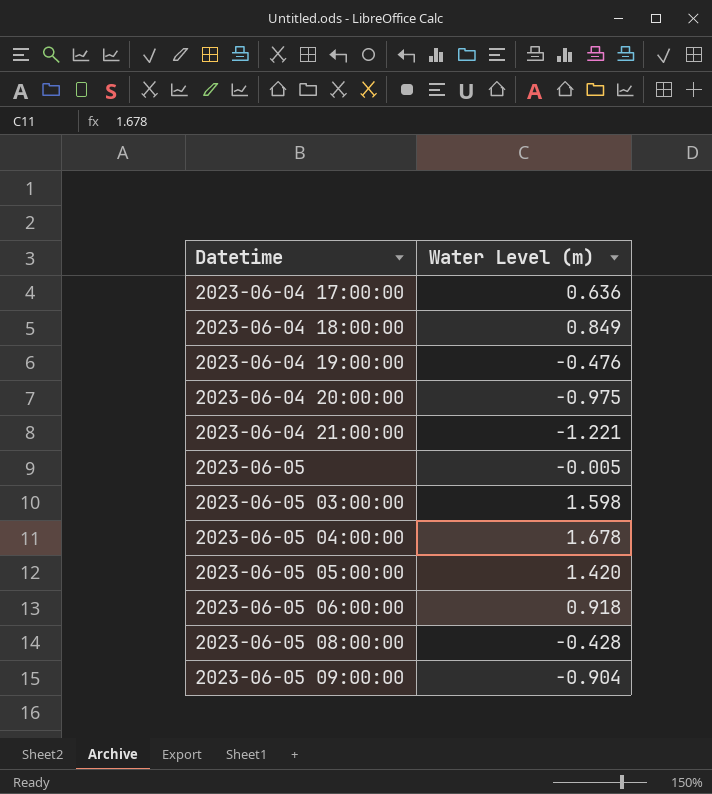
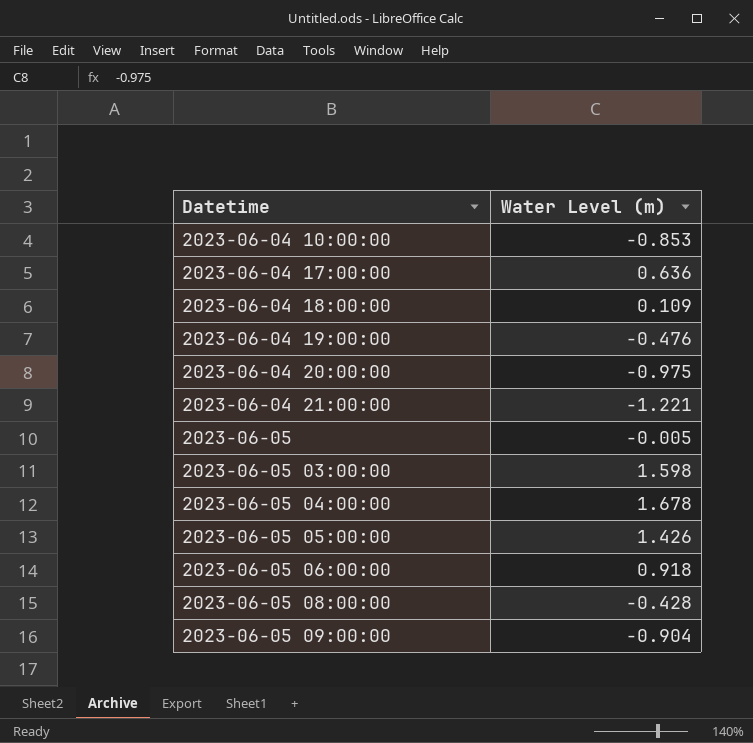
row 2023-06-04 10:00:00: none -> -0.853
2023-06-04 18:00:00 | Water Level (m): 0.849 -> 0.109
2023-06-05 05:00:00 | Water Level (m): 1.420 -> 1.426

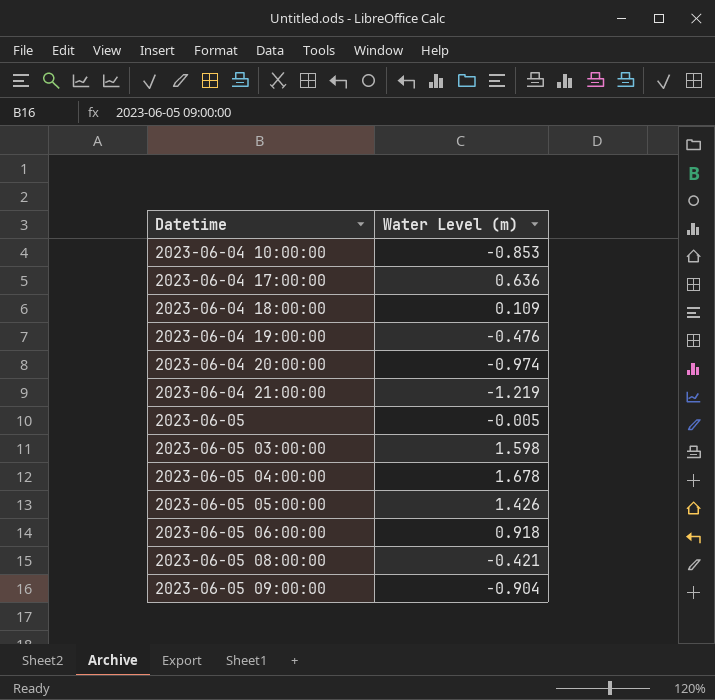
2023-06-04 20:00:00 | Water Level (m): -0.975 -> -0.974
2023-06-04 21:00:00 | Water Level (m): -1.221 -> -1.219
2023-06-05 08:00:00 | Water Level (m): -0.428 -> -0.421

